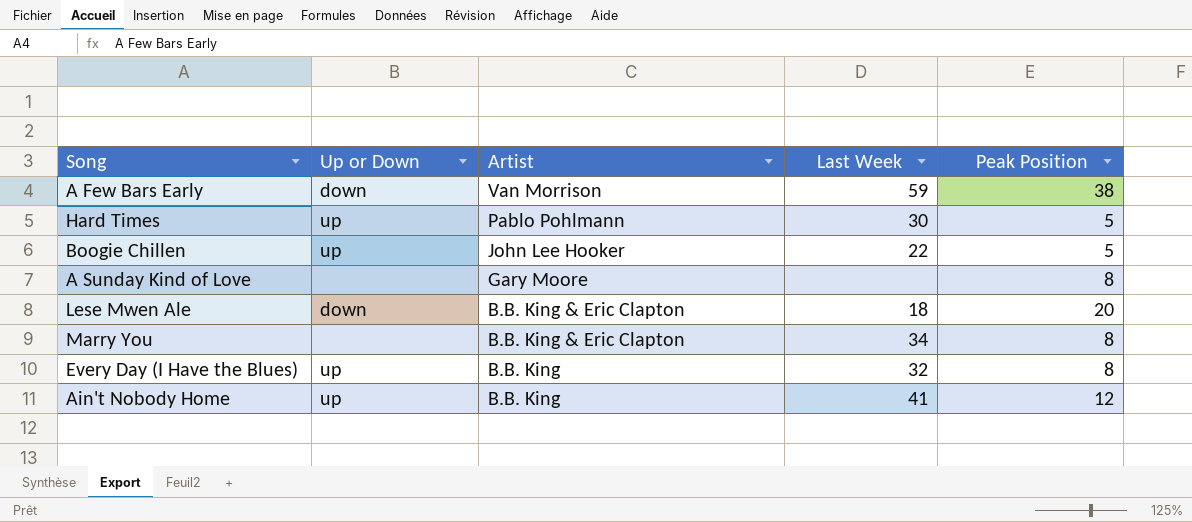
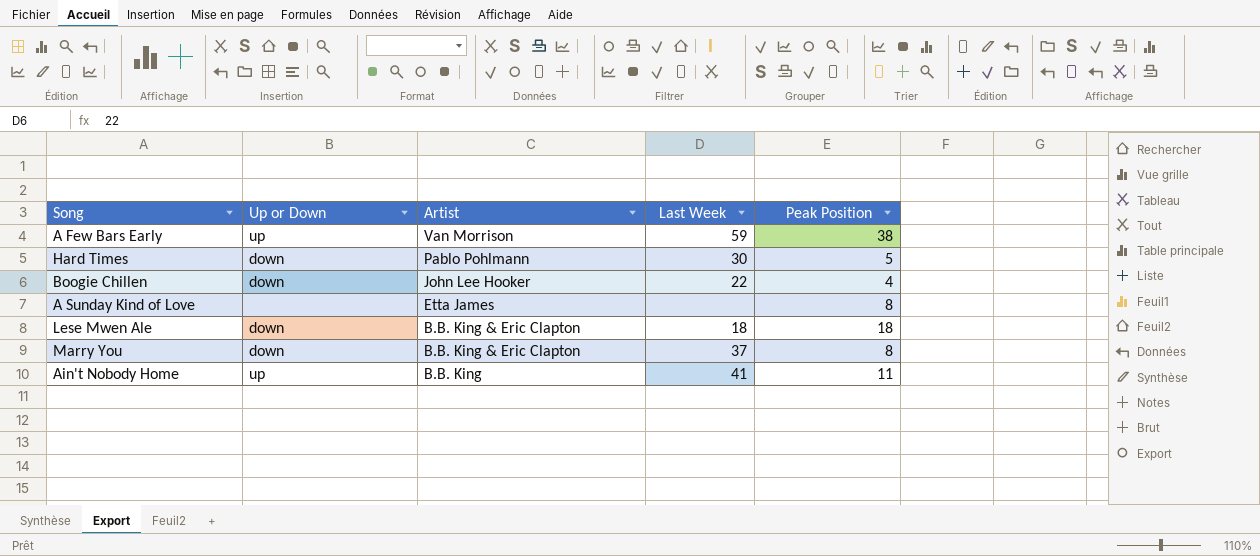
row Every Day (I Have the Blues): up | B.B. King | 32 | 8 -> none
A Few Bars Early | Up or Down: down -> up
Hard Times | Up or Down: up -> down
Boogie Chillen | Up or Down: up -> down
Boogie Chillen | Peak Position: 5 -> 4
A Sunday Kind of Love | Artist: Gary Moore -> Etta James
Lese Mwen Ale | Peak Position: 20 -> 18
Marry You | Up or Down: none -> down
Marry You | Last Week: 34 -> 37
Ain't Nobody Home | Peak Position: 12 -> 11

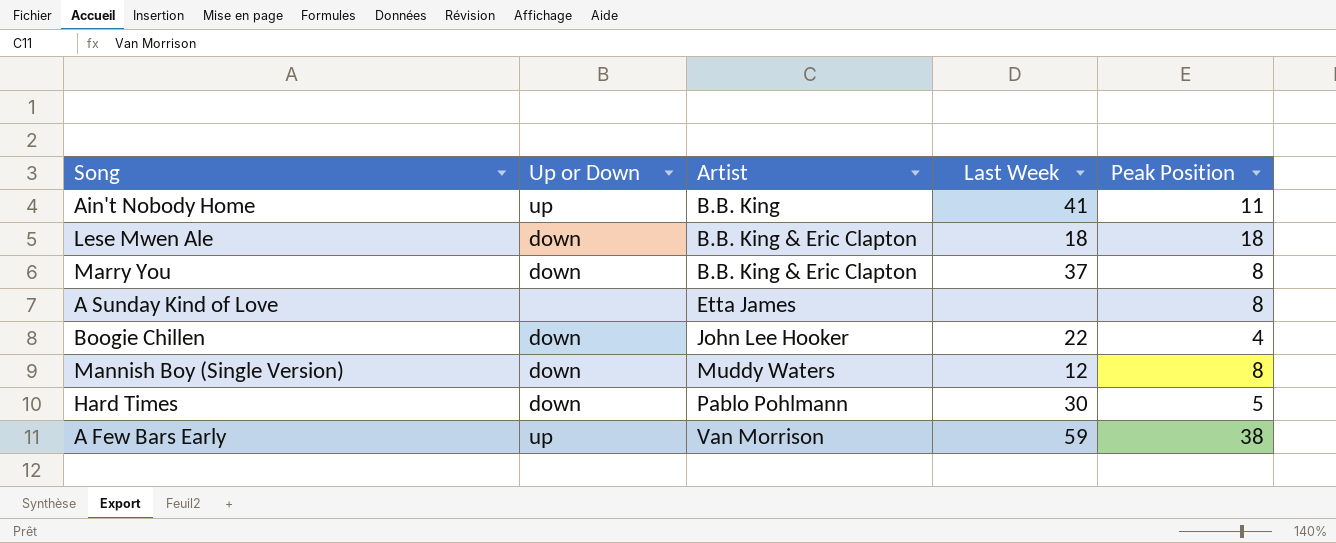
row order: Artist descending -> Artist ascending
row Mannish Boy (Single Version): none -> down | Muddy Waters | 12 | 8

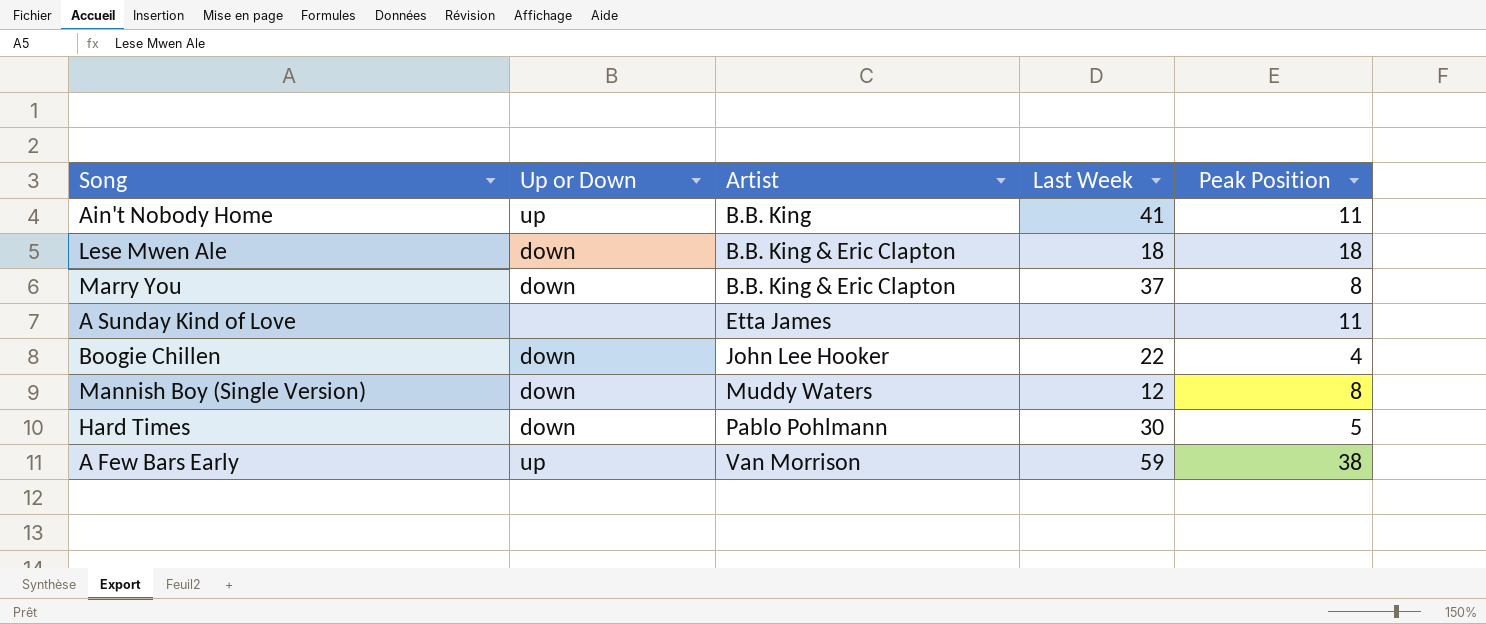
A Sunday Kind of Love | Peak Position: 8 -> 11

